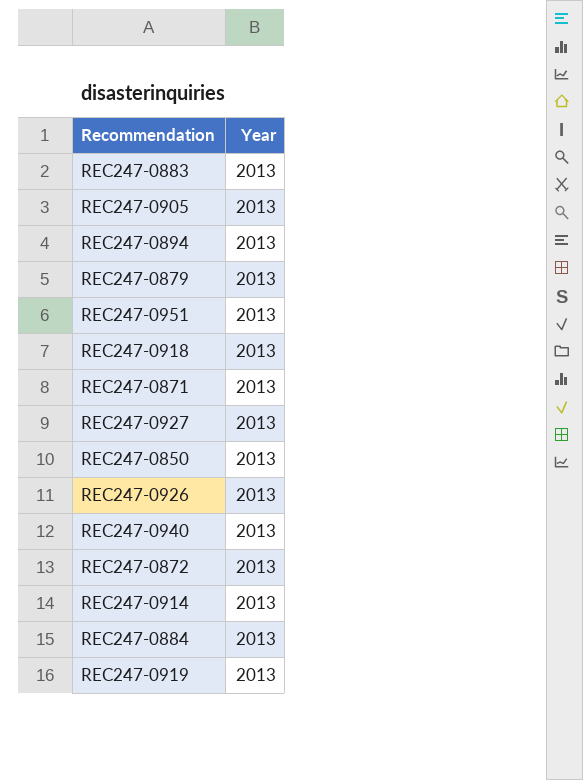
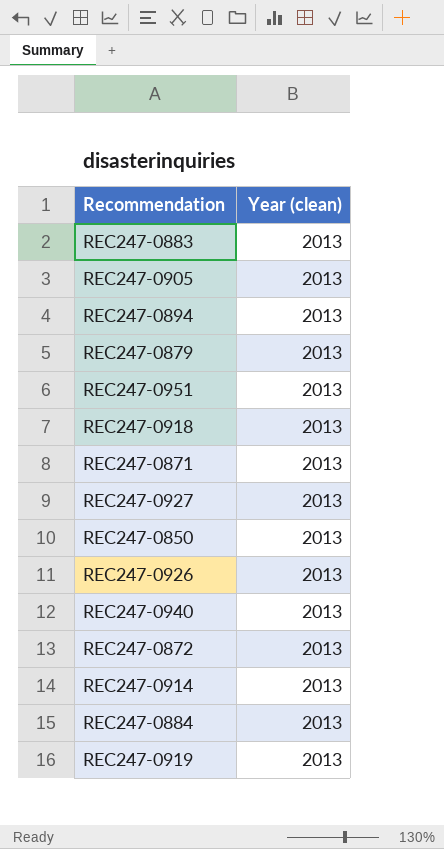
column name: Year -> Year (clean)

